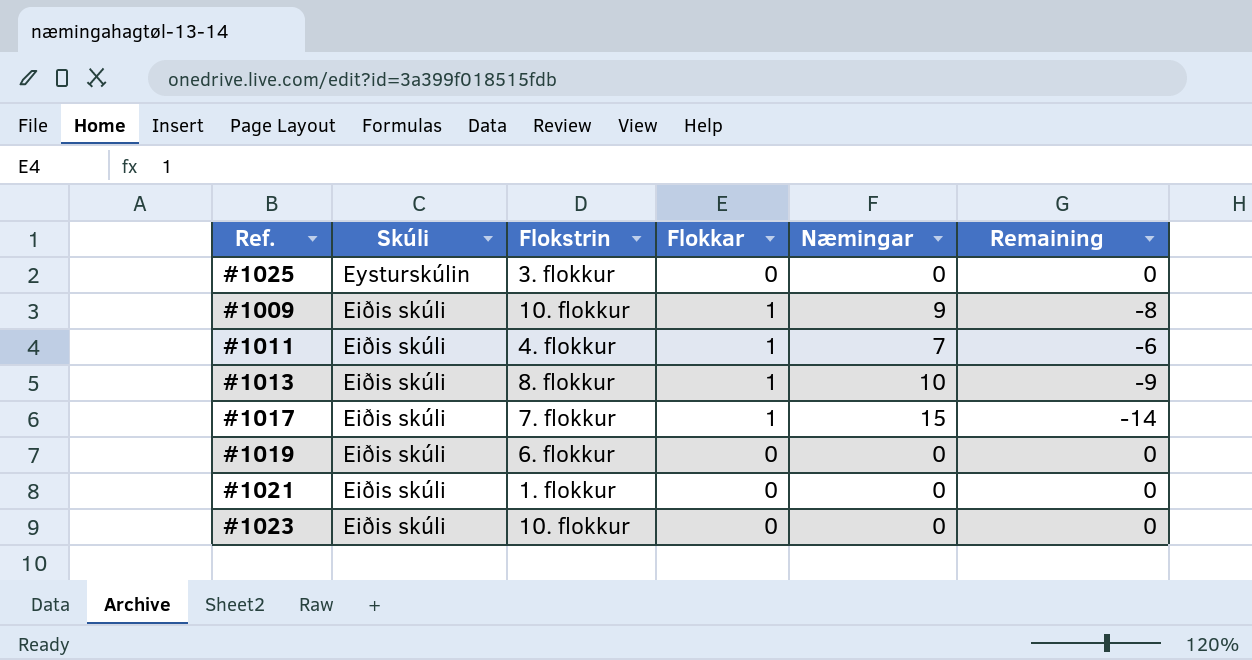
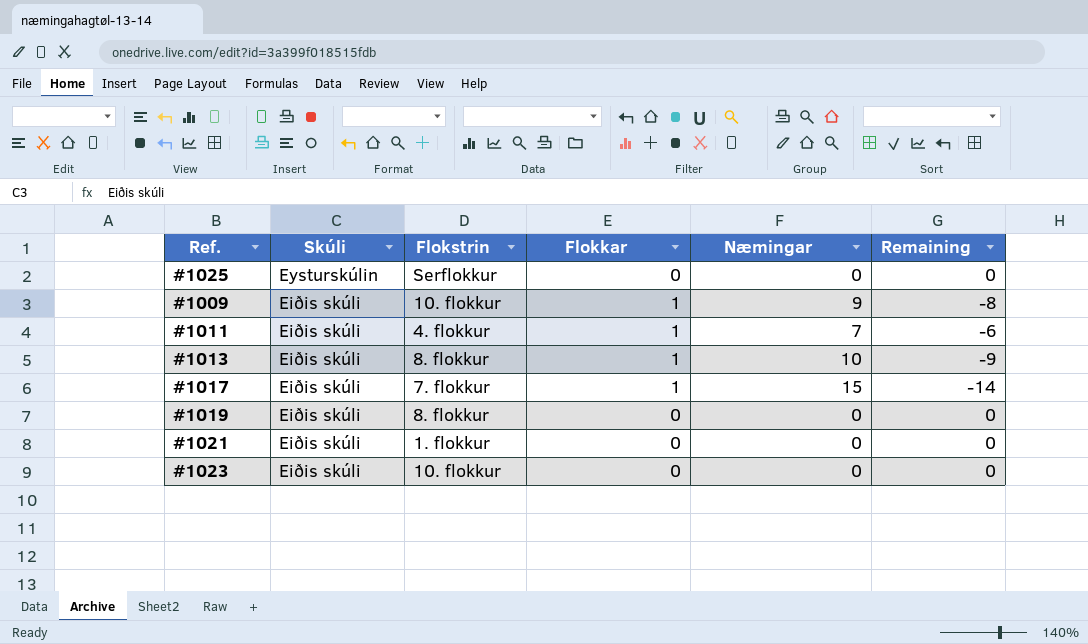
#1025 | Flokstrin: 3. flokkur -> Serflokkur
#1019 | Flokstrin: 6. flokkur -> 8. flokkur

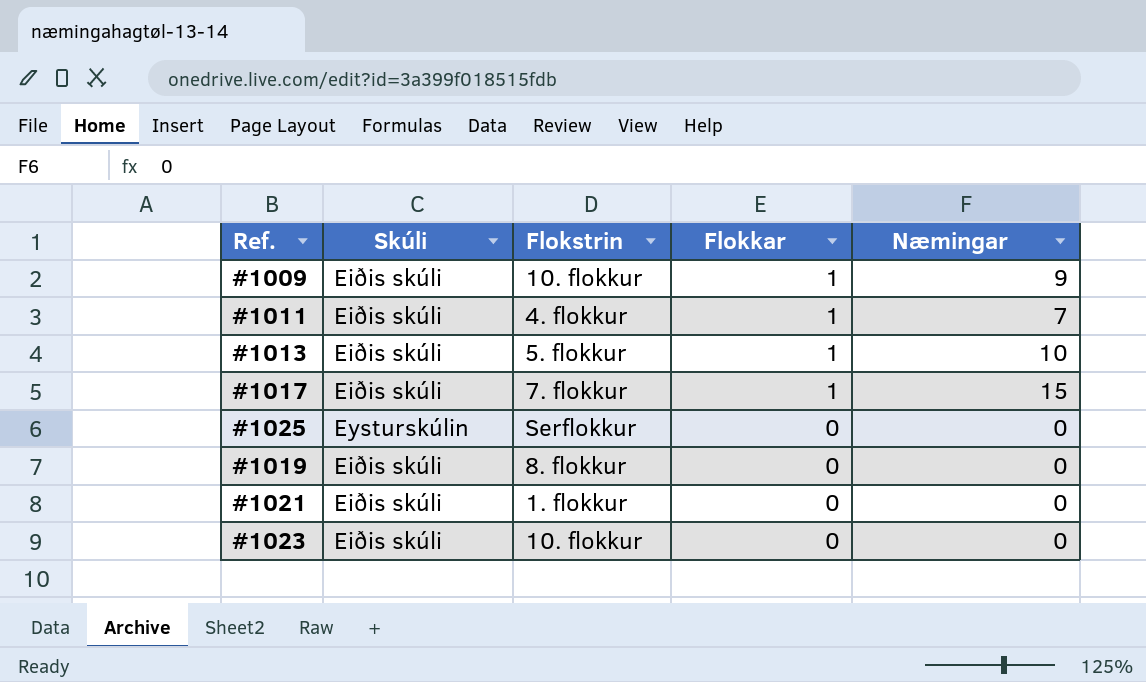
row order: Skúli descending -> Flokkar descending
column Remaining | formula: [Flokkar] - [Næmingar] -> none
#1013 | Flokstrin: 8. flokkur -> 5. flokkur

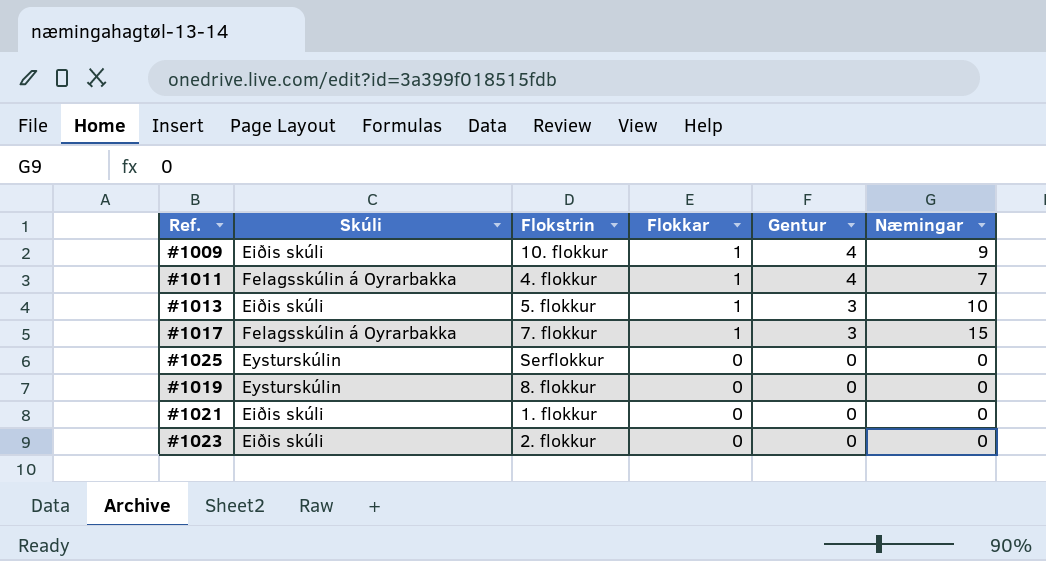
column Gentur | position: none -> 5
#1011 | Skúli: Eiðis skúli -> Felagsskúlin á Oyrarbakka
#1017 | Skúli: Eiðis skúli -> Felagsskúlin á Oyrarbakka
#1019 | Skúli: Eiðis skúli -> Eysturskúlin
#1023 | Flokstrin: 10. flokkur -> 2. flokkur

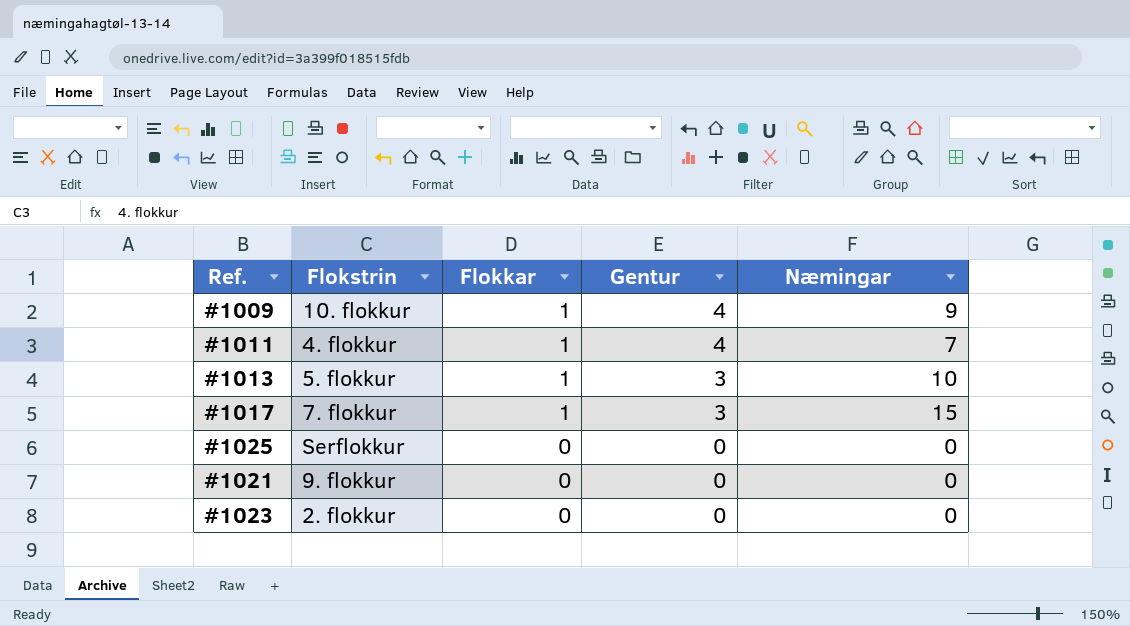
column Skúli | position: 2 -> none
row #1019: Eysturskúlin | 8. flokkur | 0 | 0 | 0 -> none
#1021 | Flokstrin: 1. flokkur -> 9. flokkur

